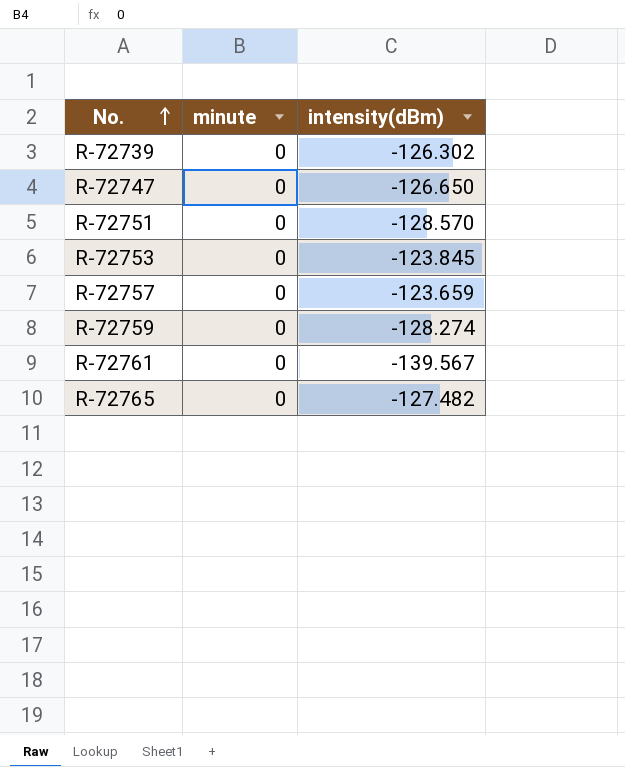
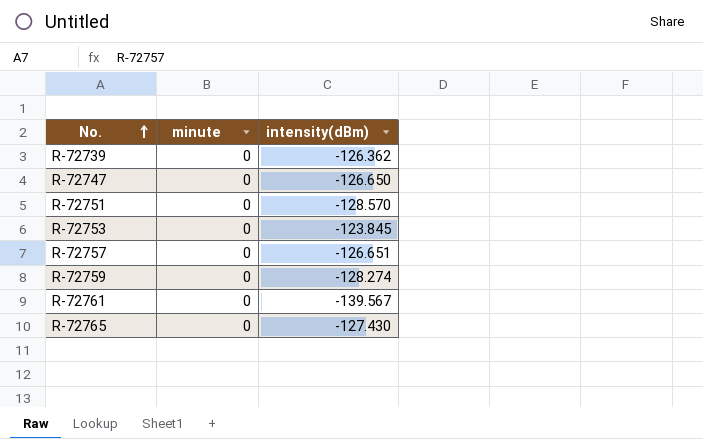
R-72739 | intensity(dBm): -126.302 -> -126.362
R-72757 | intensity(dBm): -123.659 -> -126.651
R-72765 | intensity(dBm): -127.482 -> -127.430

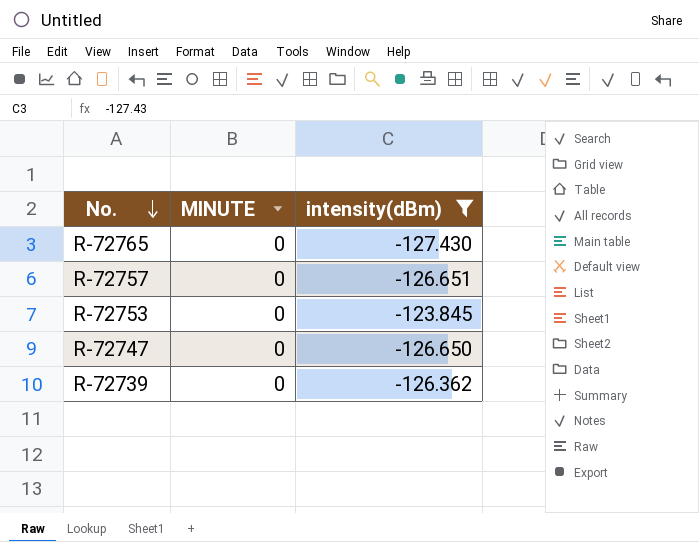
filter: none -> intensity(dBm) >= -127.430
row order: No. ascending -> No. descending
column name: minute -> MINUTE

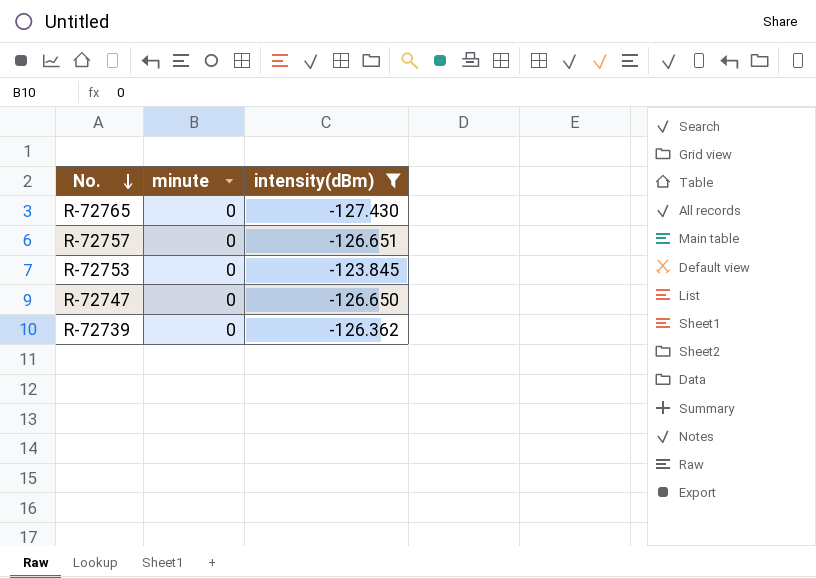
column name: MINUTE -> minute

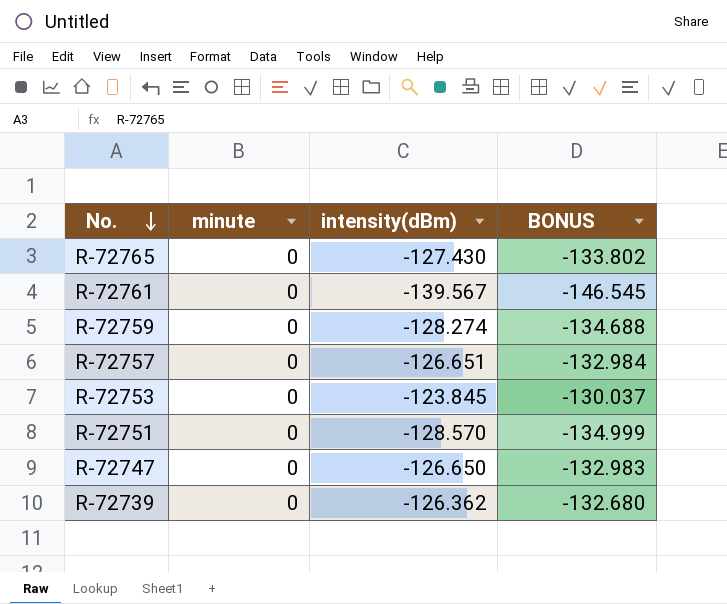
filter: intensity(dBm) >= -127.430 -> none
column BONUS | formula: none -> [intensity(dBm)] * 1.05

